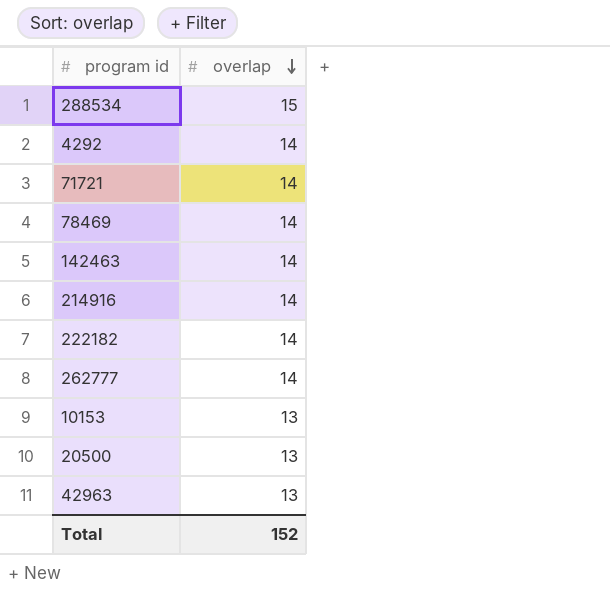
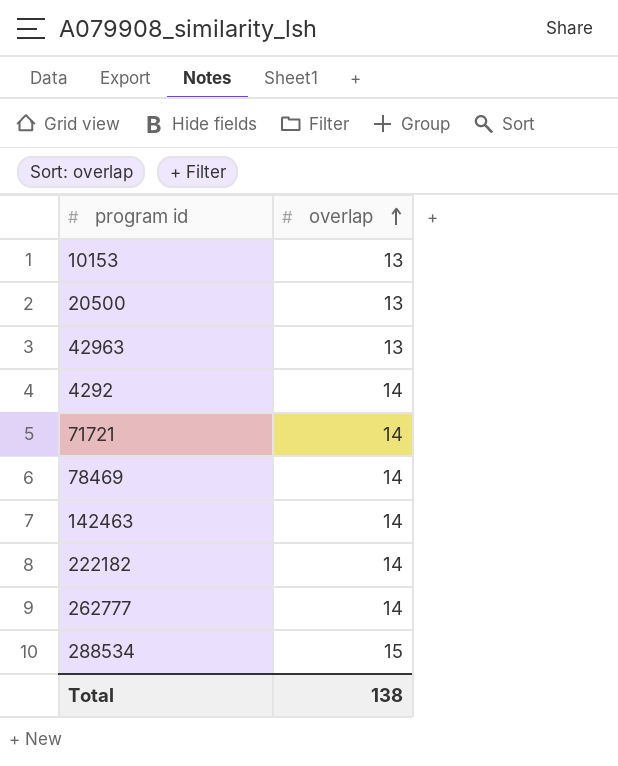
row order: overlap descending -> overlap ascending
row 214916: 14 -> none
Total | overlap: 152 -> 138

